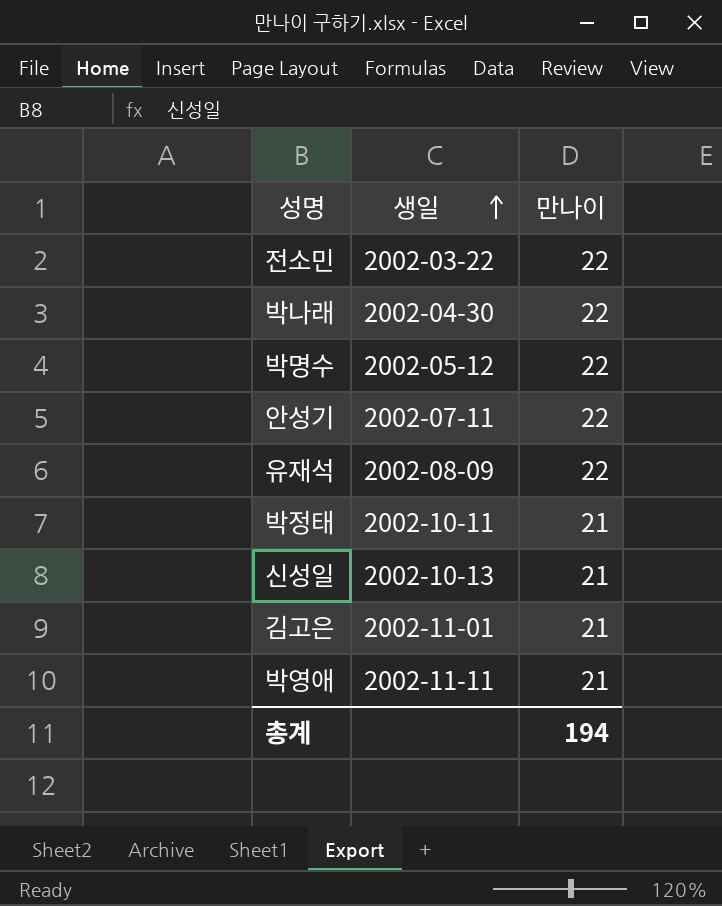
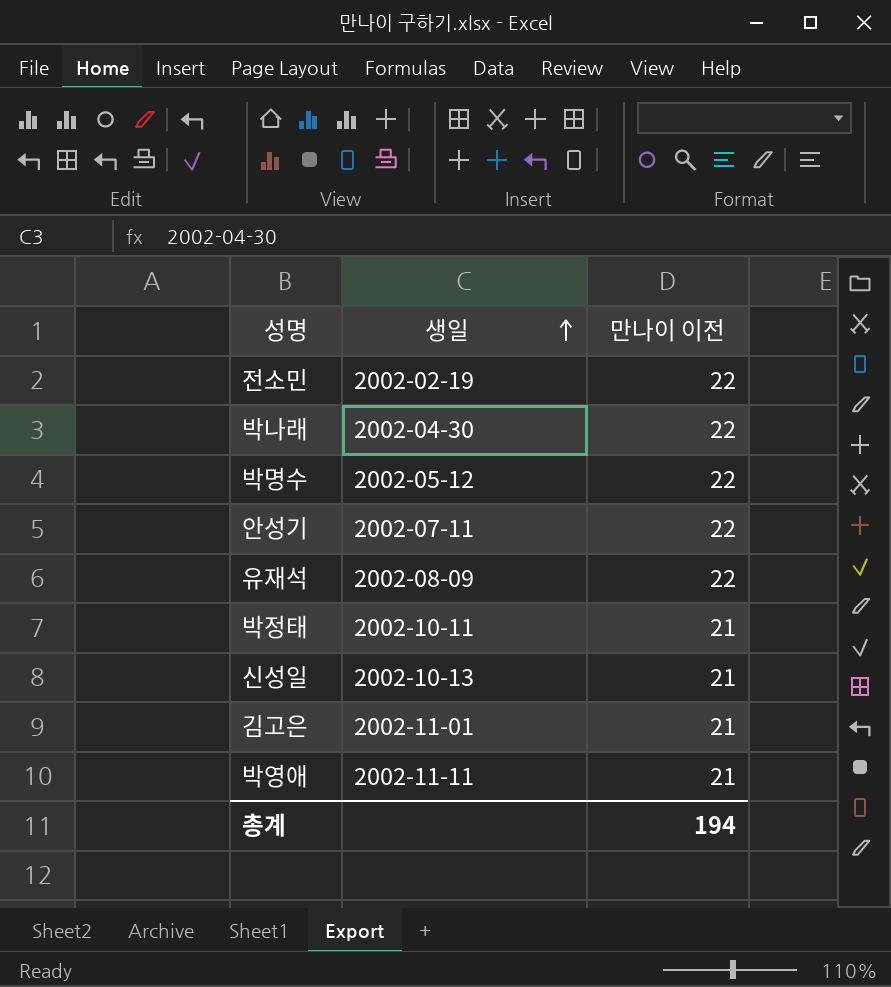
column name: 만나이 -> 만나이 이전
전소민 | 생일: 2002-03-22 -> 2002-02-19

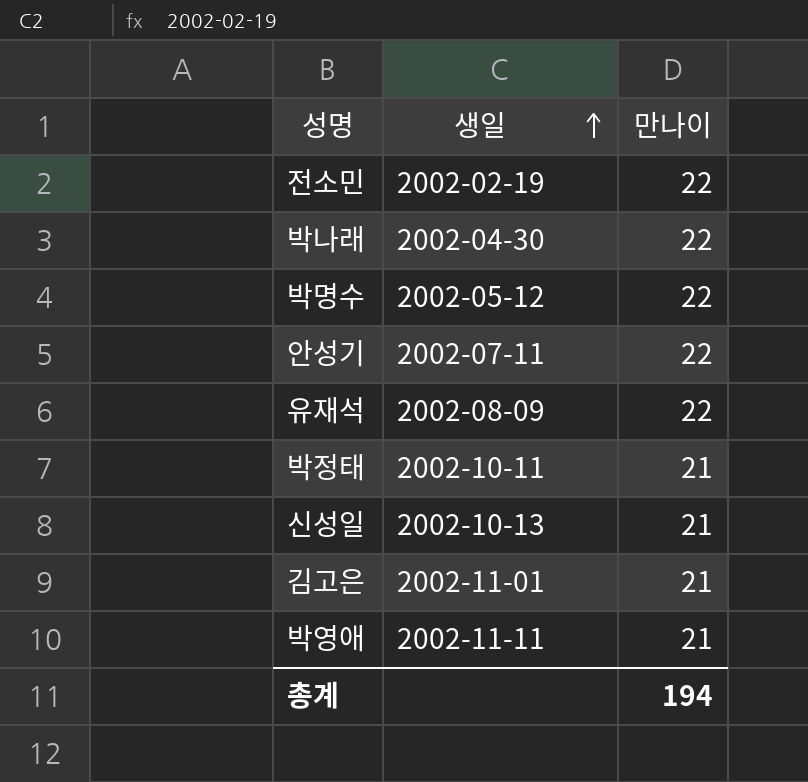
column name: 만나이 이전 -> 만나이

